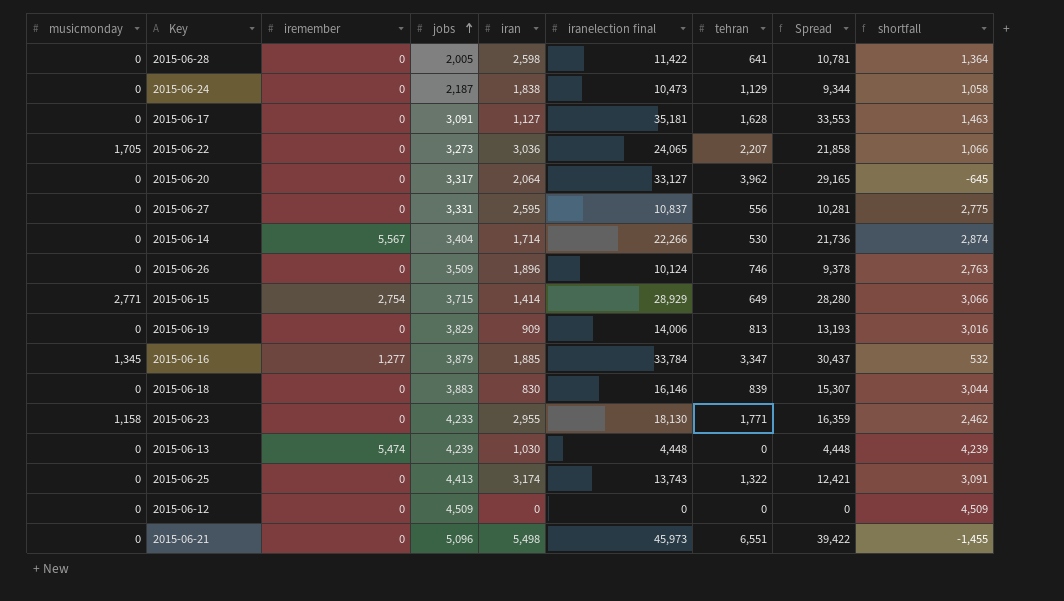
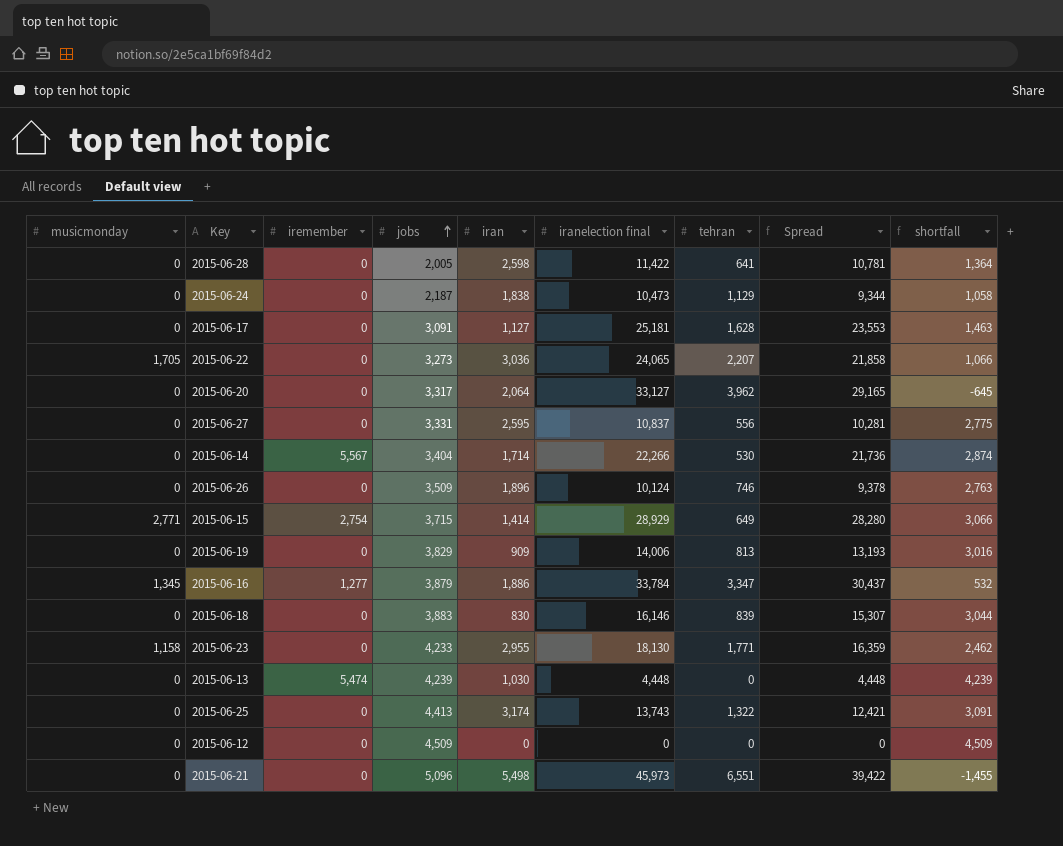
2015-06-17 | iranelection final: 35,181 -> 25,181
2015-06-17 | Spread: 33,553 -> 23,553
2015-06-16 | iran: 1,885 -> 1,886

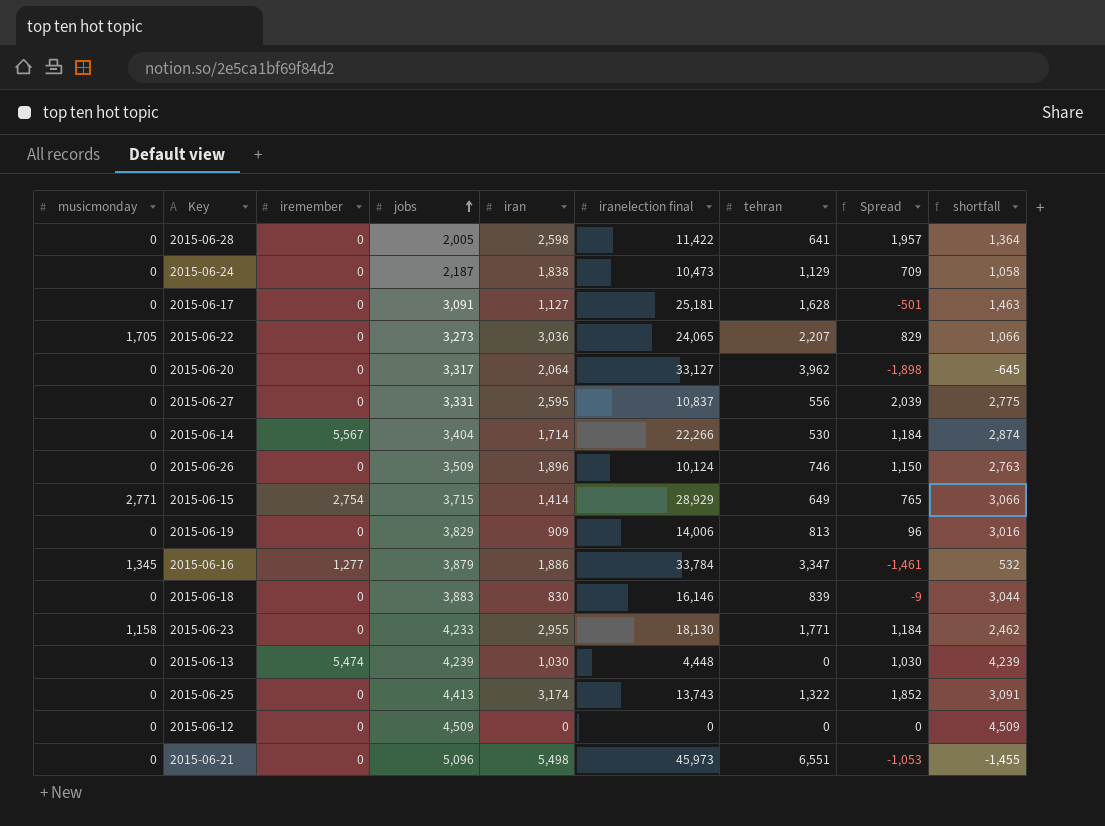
column Spread | formula: [iranelection final] - [tehran] -> [iran] - [tehran]

